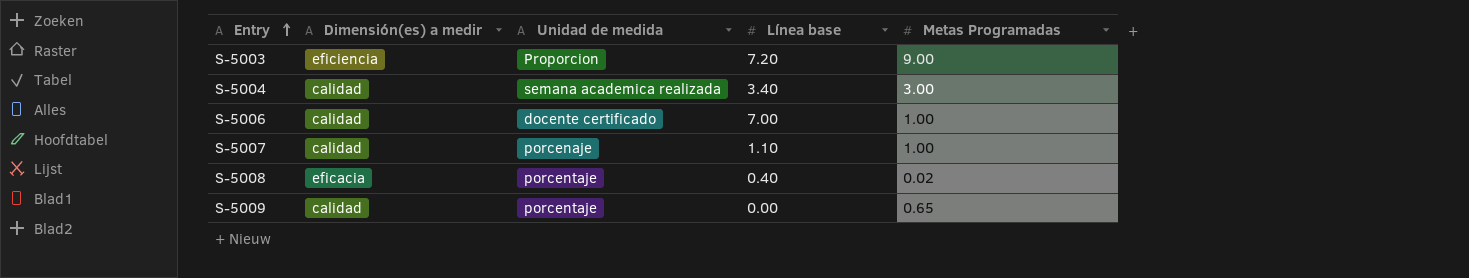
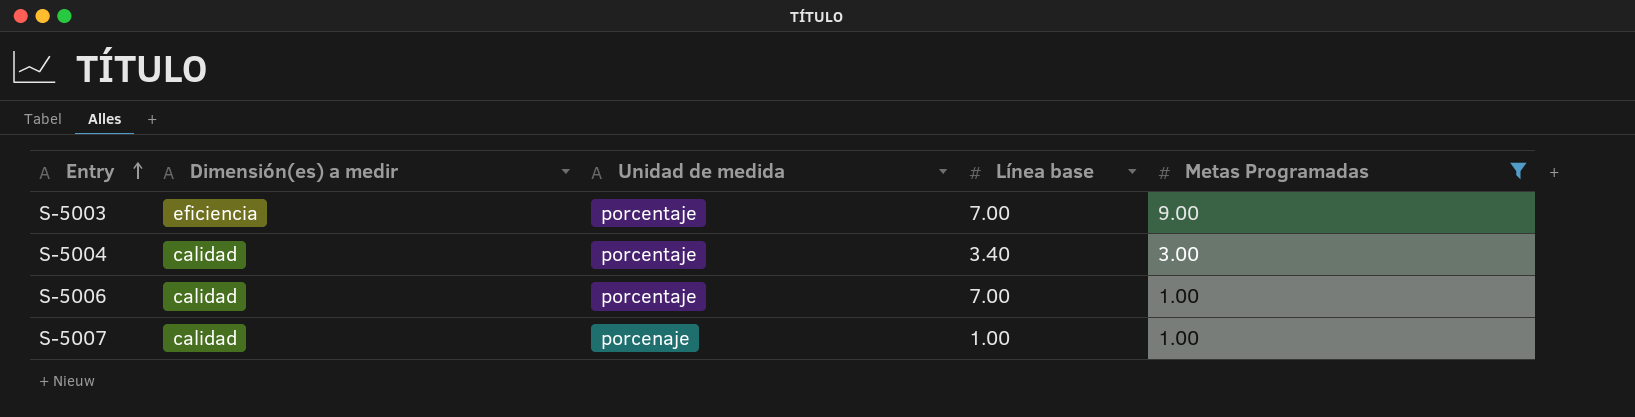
filter: none -> Metas Programadas >= 1.00
S-5003 | Unidad de medida: Proporcion -> porcentaje
S-5003 | Línea base: 7.20 -> 7.00
S-5004 | Unidad de medida: semana academica realizada -> porcentaje
S-5006 | Unidad de medida: docente certificado -> porcentaje
S-5007 | Línea base: 1.10 -> 1.00

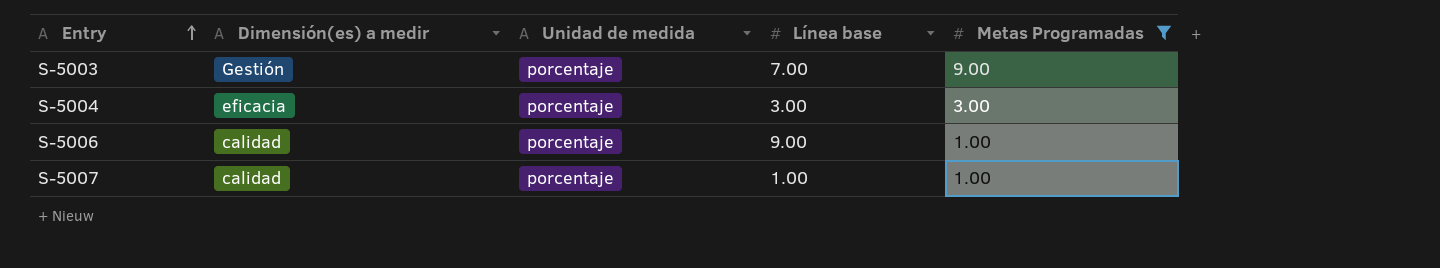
S-5003 | Dimensión(es) a medir: eficiencia -> Gestión
S-5004 | Dimensión(es) a medir: calidad -> eficacia
S-5004 | Línea base: 3.40 -> 3.00
S-5006 | Línea base: 7.00 -> 9.00
S-5007 | Unidad de medida: porcenaje -> porcentaje

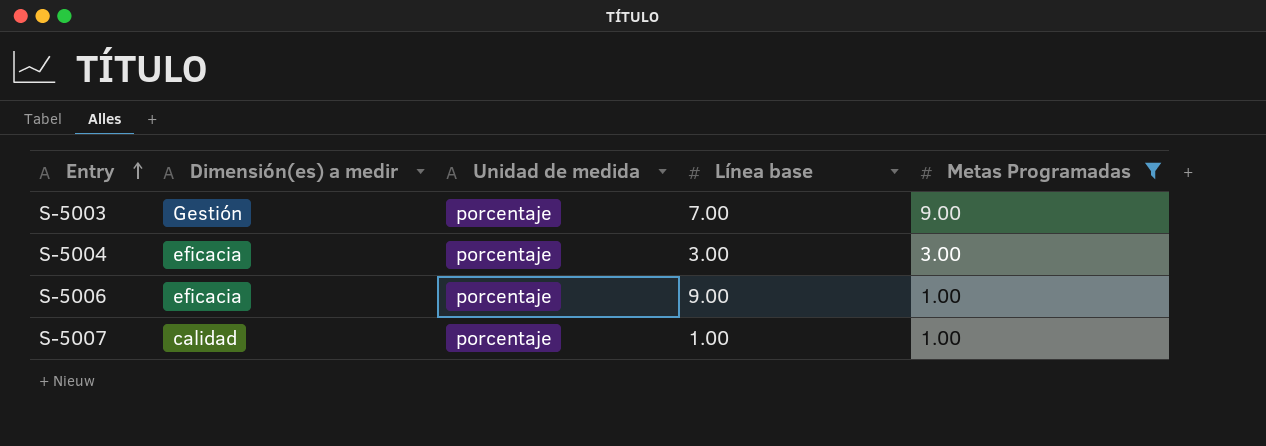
S-5006 | Dimensión(es) a medir: calidad -> eficacia

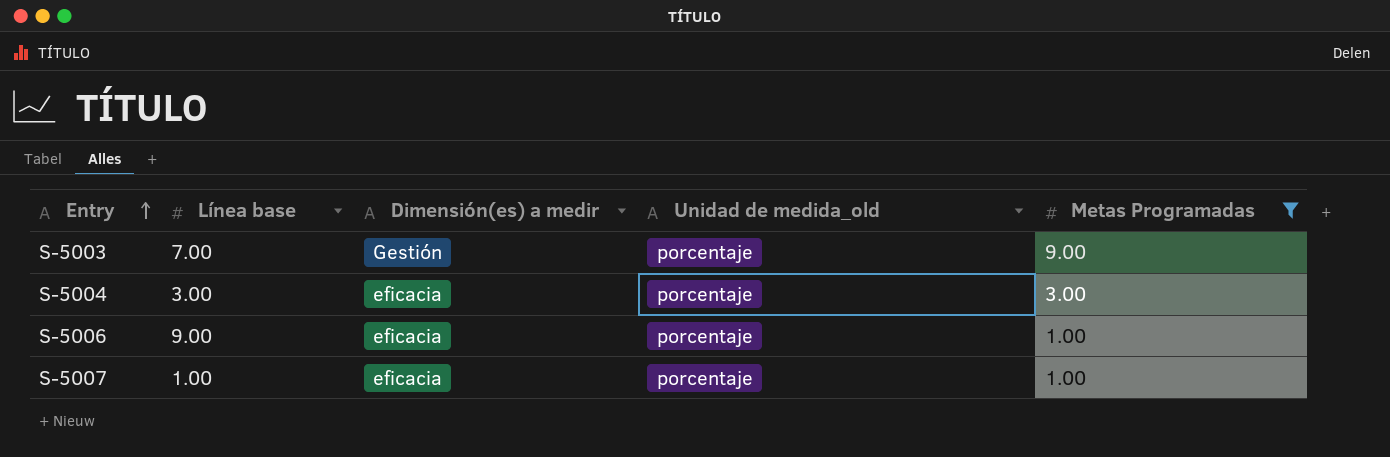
column Línea base | position: 4 -> 2
column name: Unidad de medida -> Unidad de medida_old
S-5007 | Dimensión(es) a medir: calidad -> eficacia

